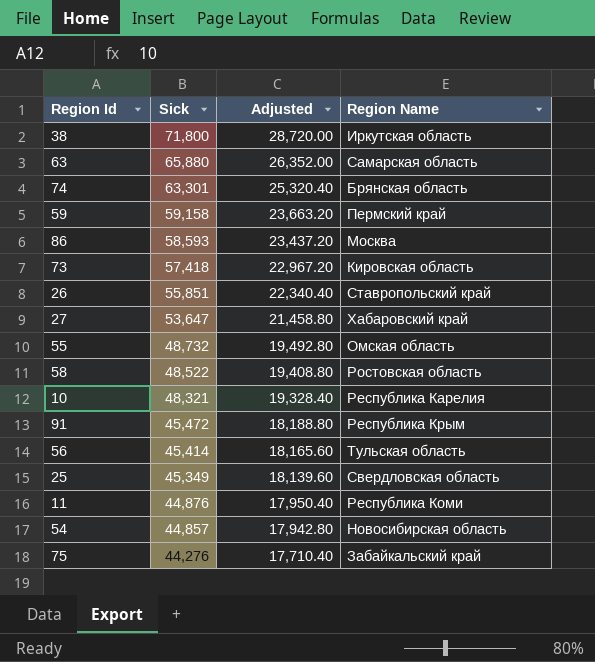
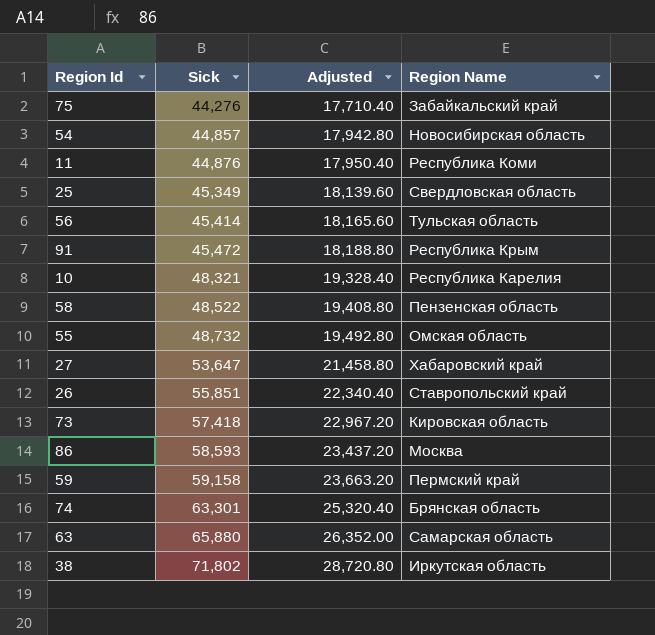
row order: Sick descending -> Sick ascending
58 | Region Name: Ростовская область -> Пензенская область
38 | Sick: 71,800 -> 71,802
38 | Adjusted: 28,720.00 -> 28,720.80

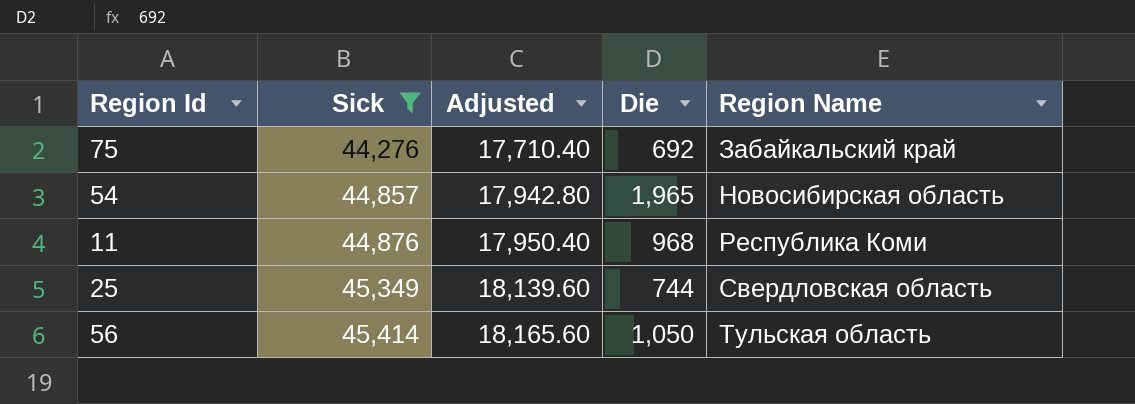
filter: none -> Sick <= 45,414
column Die | position: none -> 4

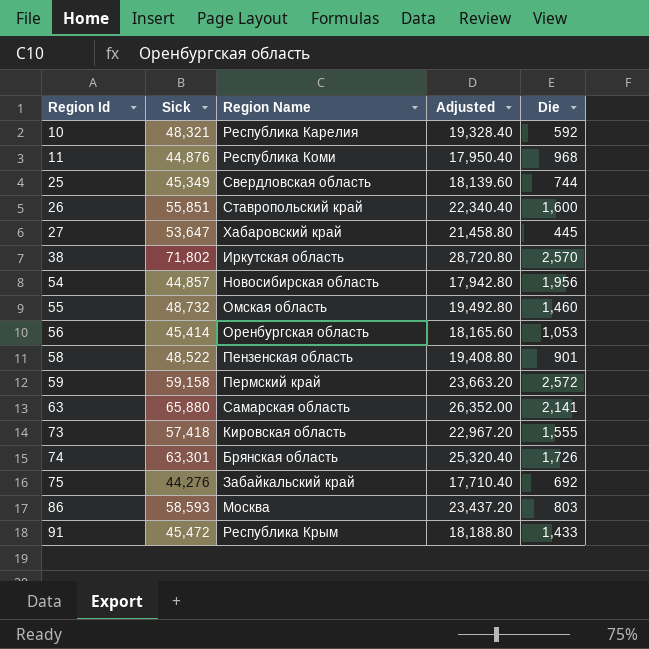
filter: Sick <= 45,414 -> none
row order: Sick ascending -> Region Id ascending
column Region Name | position: 5 -> 3
54 | Die: 1,965 -> 1,956
56 | Region Name: Тульская область -> Оренбургская область
56 | Die: 1,050 -> 1,053

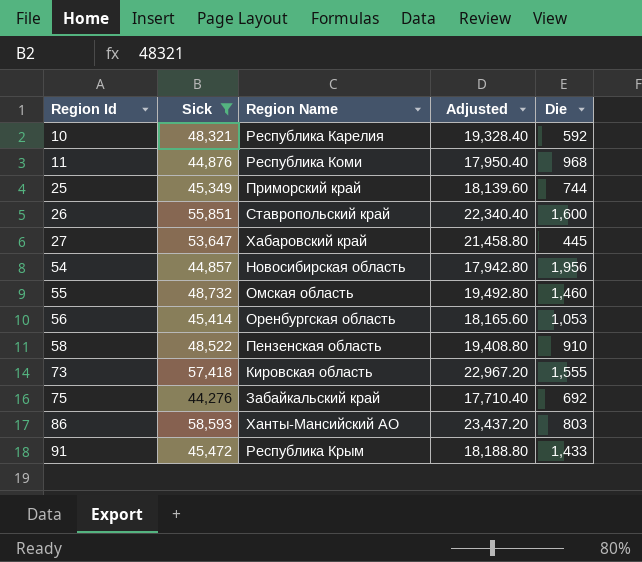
filter: none -> Sick <= 58,593
25 | Region Name: Свердловская область -> Приморский край
58 | Die: 901 -> 910
86 | Region Name: Москва -> Ханты-Мансийский АО

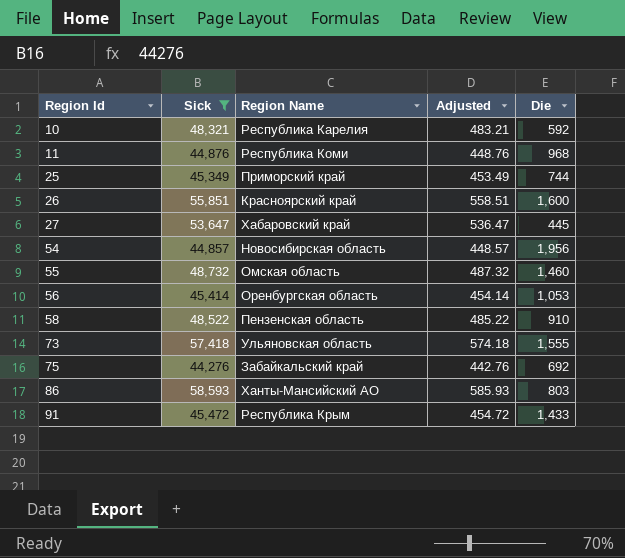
column Adjusted | formula: [Sick] * 0.4 -> [Sick] * 0.01
26 | Region Name: Ставропольский край -> Красноярский край
73 | Region Name: Кировская область -> Ульяновская область

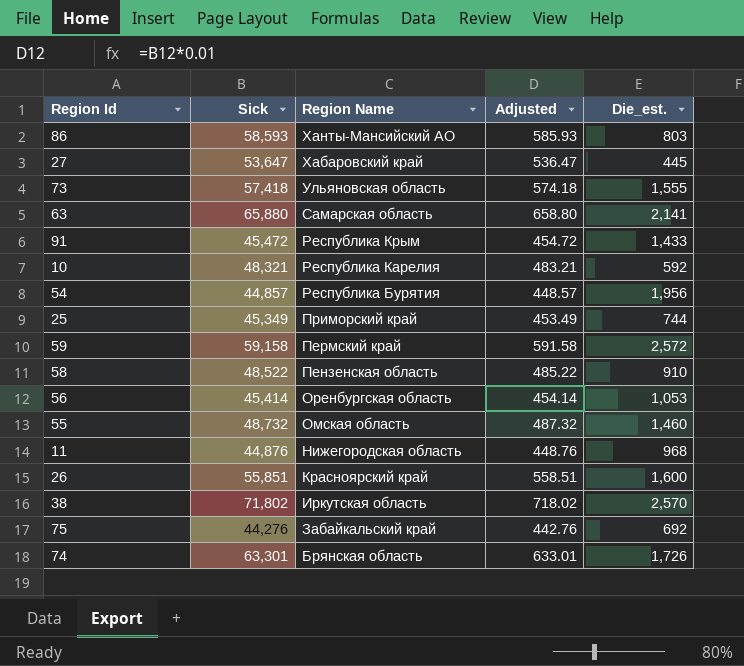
filter: Sick <= 58,593 -> none
row order: Region Id ascending -> Region Name descending
column name: Die -> Die_est.
54 | Region Name: Новосибирская область -> Республика Бурятия
11 | Region Name: Республика Коми -> Нижегородская область

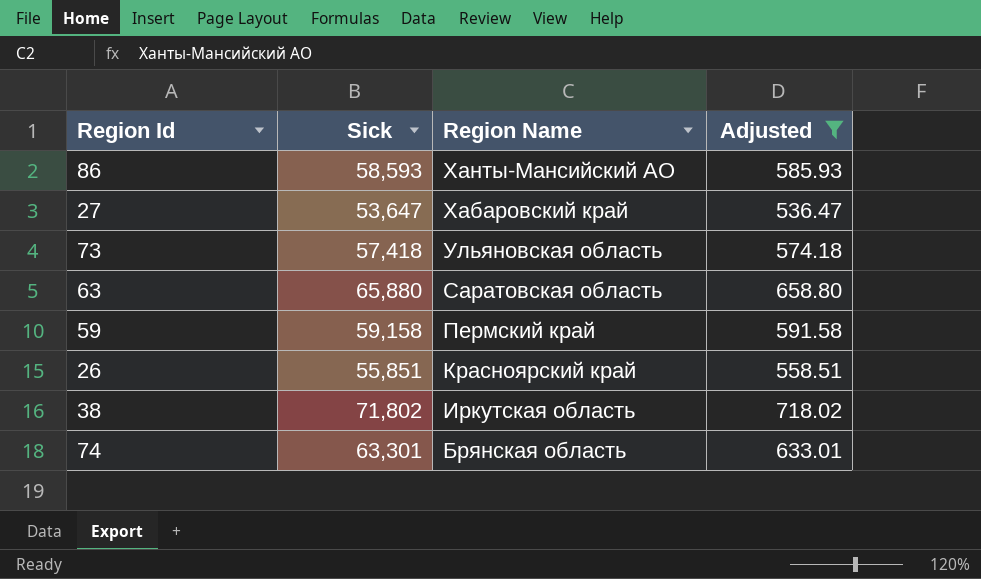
filter: none -> Adjusted >= 536.47
column Die_est. | position: 5 -> none
63 | Region Name: Самарская область -> Саратовская область

